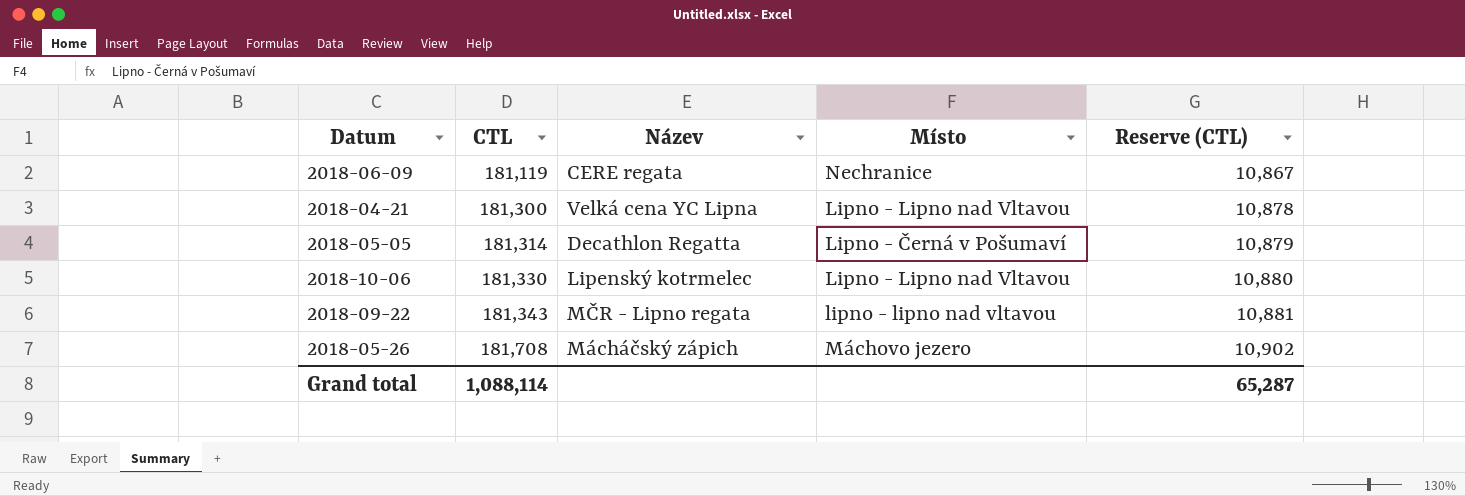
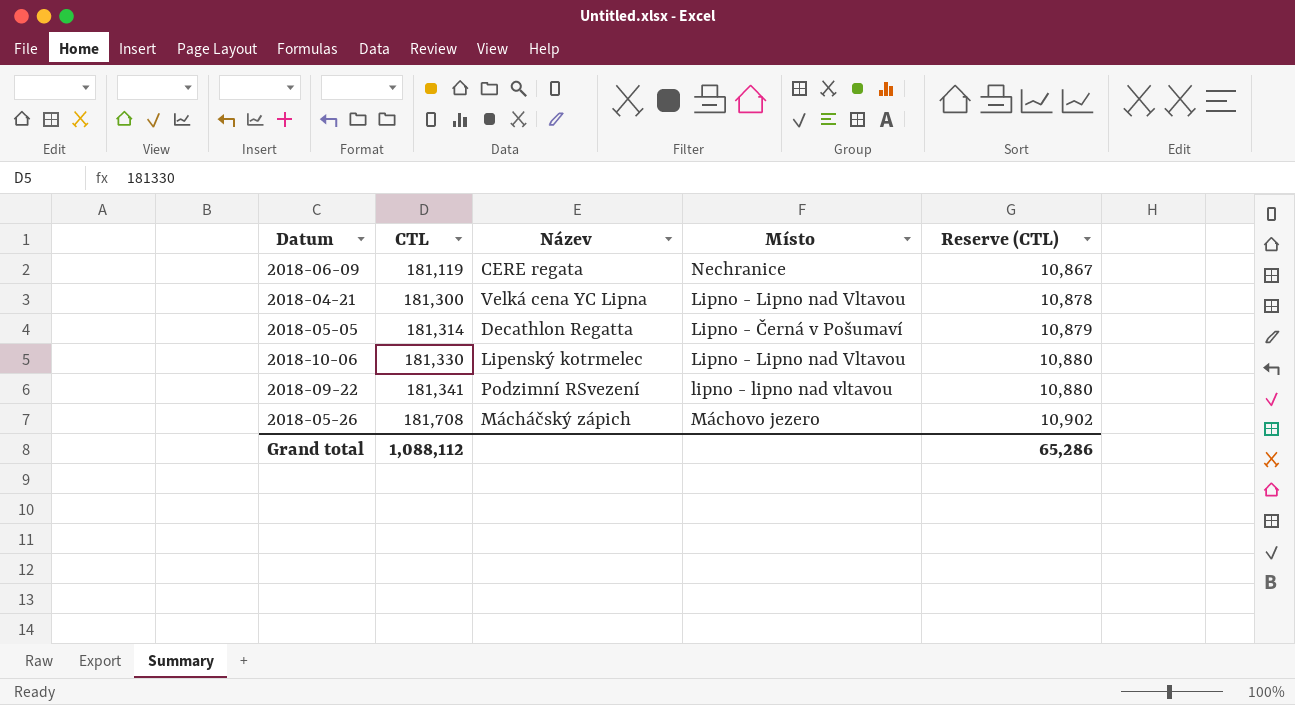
2018-09-22 | CTL: 181,343 -> 181,341
2018-09-22 | Název: MČR - Lipno regata -> Podzimní RSvezení
2018-09-22 | Reserve (CTL): 10,881 -> 10,880
Grand total | CTL: 1,088,114 -> 1,088,112
Grand total | Reserve (CTL): 65,287 -> 65,286

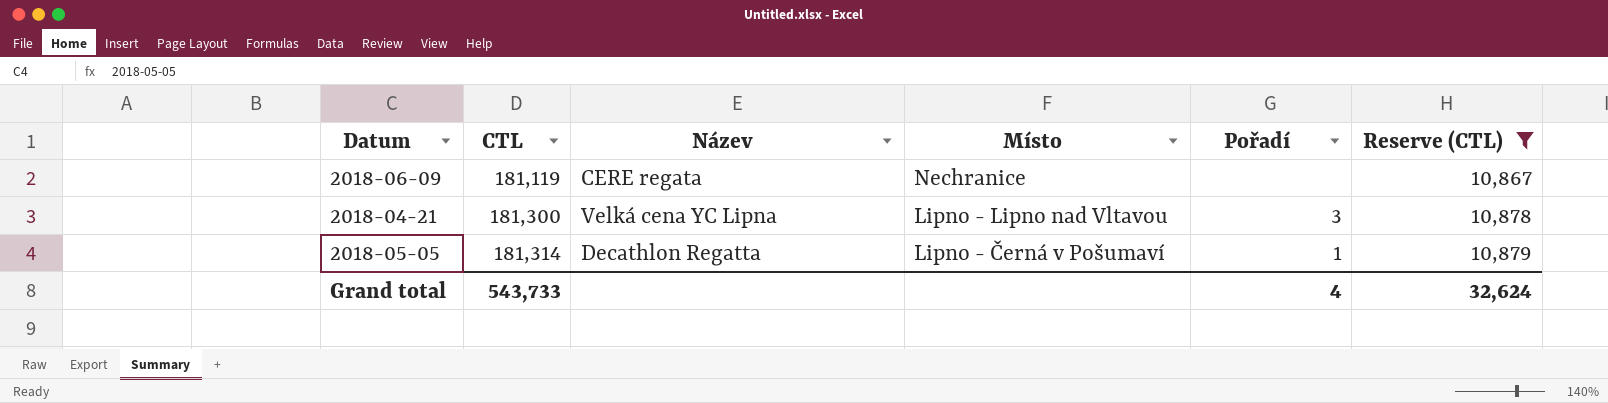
filter: none -> Reserve (CTL) <= 10,879
column Pořadí | position: none -> 5
Grand total | CTL: 1,088,112 -> 543,733
Grand total | Reserve (CTL): 65,286 -> 32,624

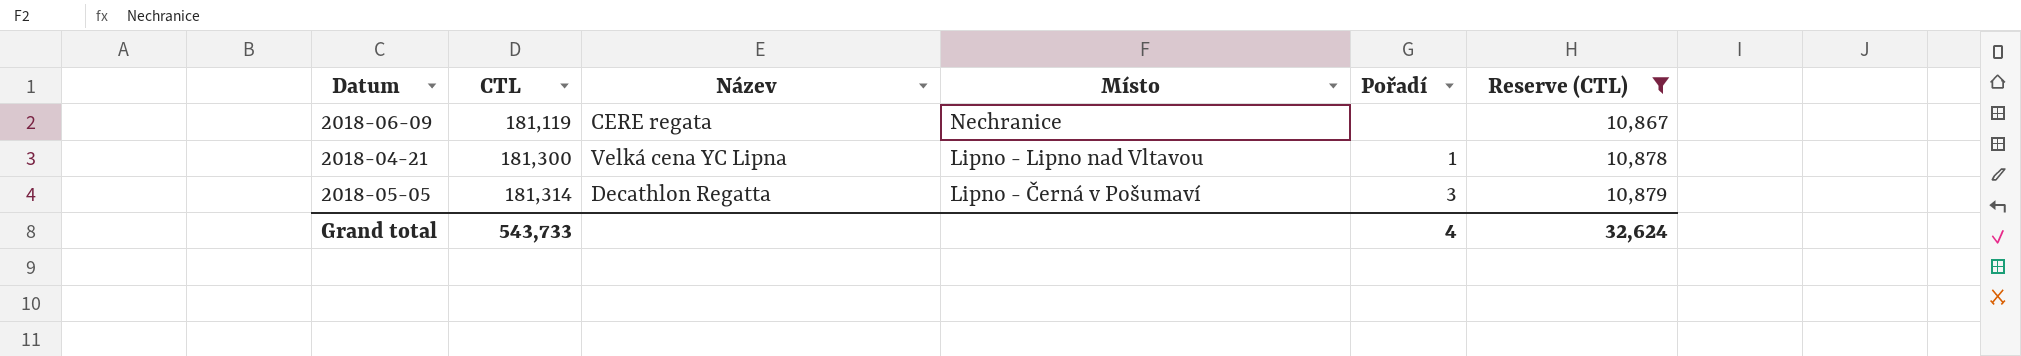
2018-04-21 | Pořadí: 3 -> 1
2018-05-05 | Pořadí: 1 -> 3

